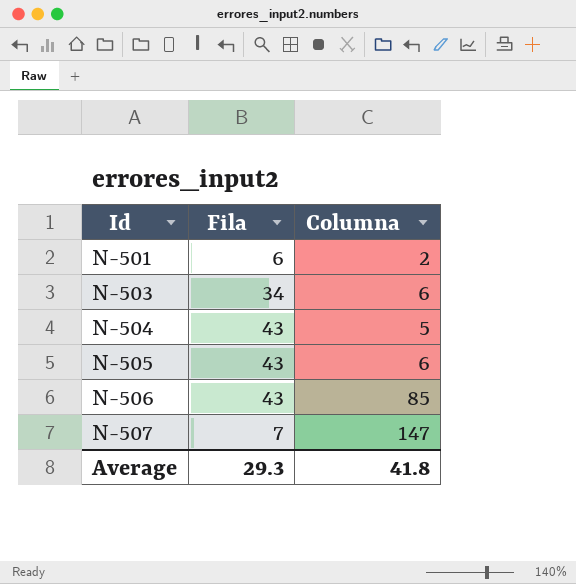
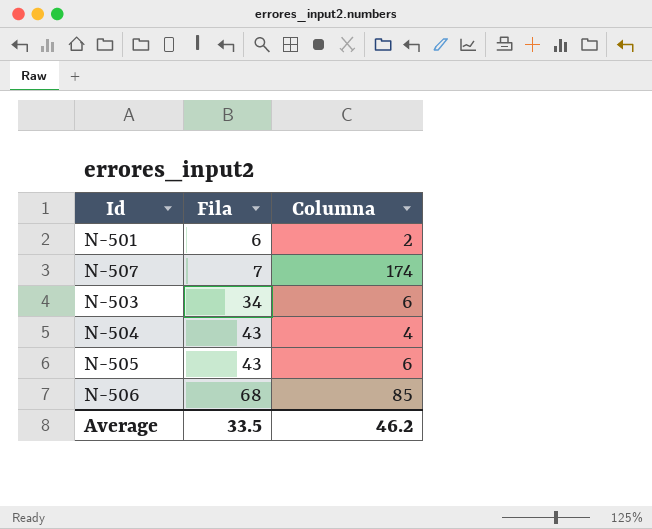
row order: Id ascending -> Fila ascending
N-507 | Columna: 147 -> 174
N-504 | Columna: 5 -> 4
N-506 | Fila: 43 -> 68
Average | Fila: 29.3 -> 33.5
Average | Columna: 41.8 -> 46.2

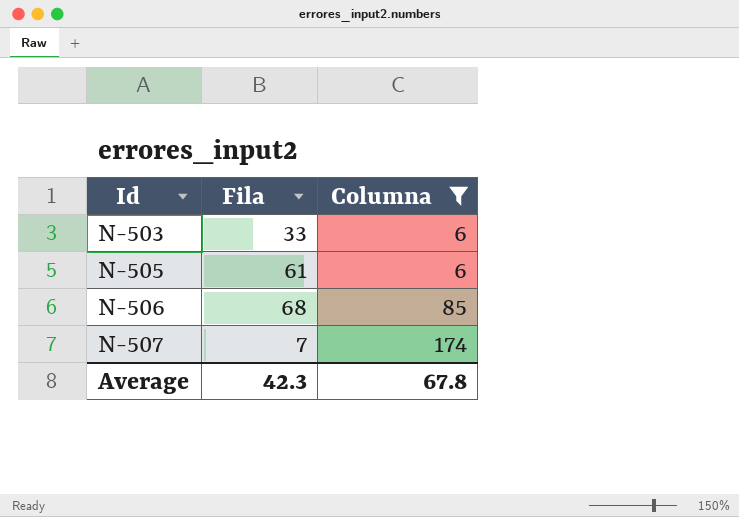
filter: none -> Columna >= 6
row order: Fila ascending -> Id ascending
N-503 | Fila: 34 -> 33
N-505 | Fila: 43 -> 61
Average | Fila: 33.5 -> 42.3
Average | Columna: 46.2 -> 67.8

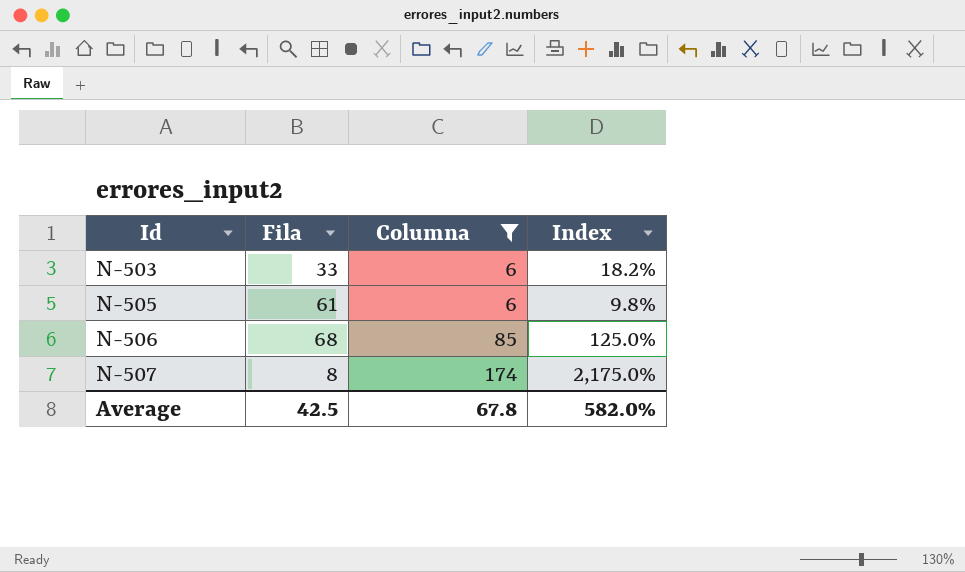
column Index | formula: none -> [Columna] / [Fila]
N-507 | Fila: 7 -> 8
Average | Fila: 42.3 -> 42.5

